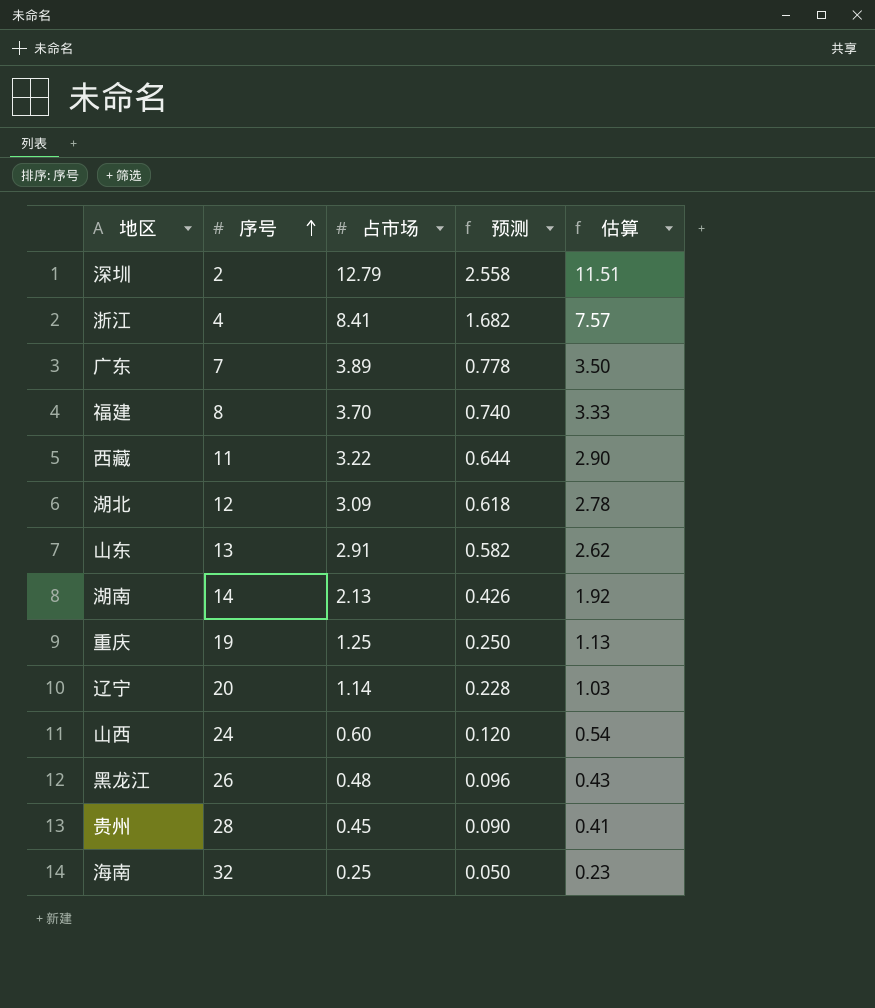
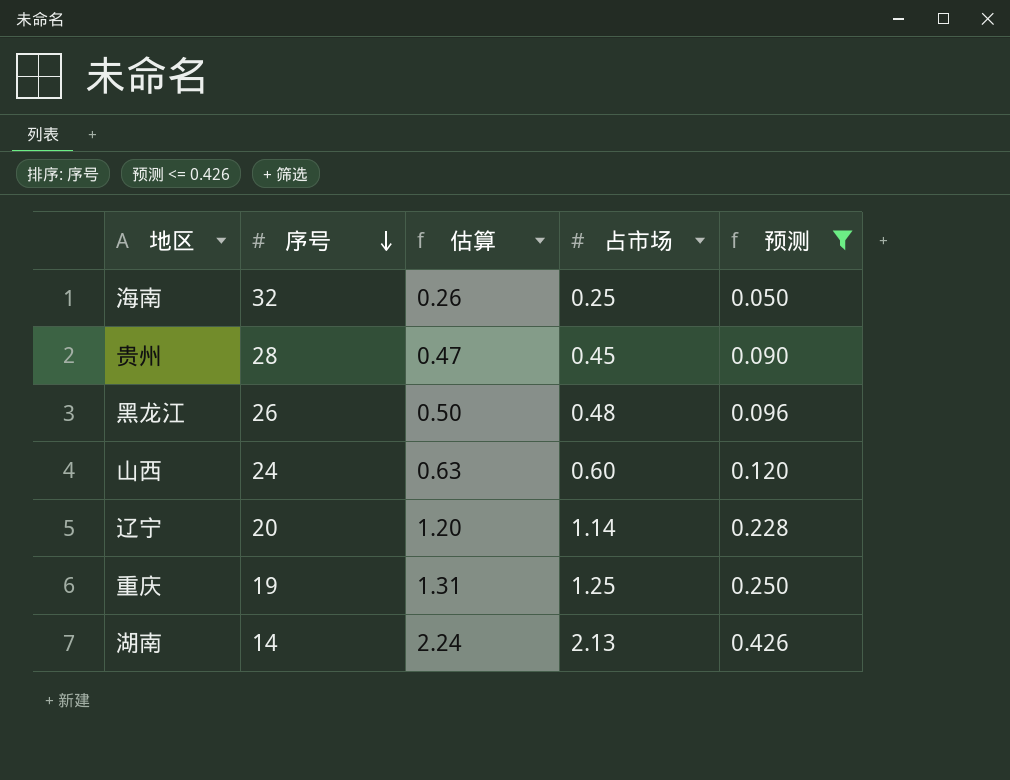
filter: none -> 预测 <= 0.426
row order: 序号 ascending -> 序号 descending
column 估算 | formula: [占市场] * 0.9 -> [占市场] * 1.05
column 估算 | position: 5 -> 3

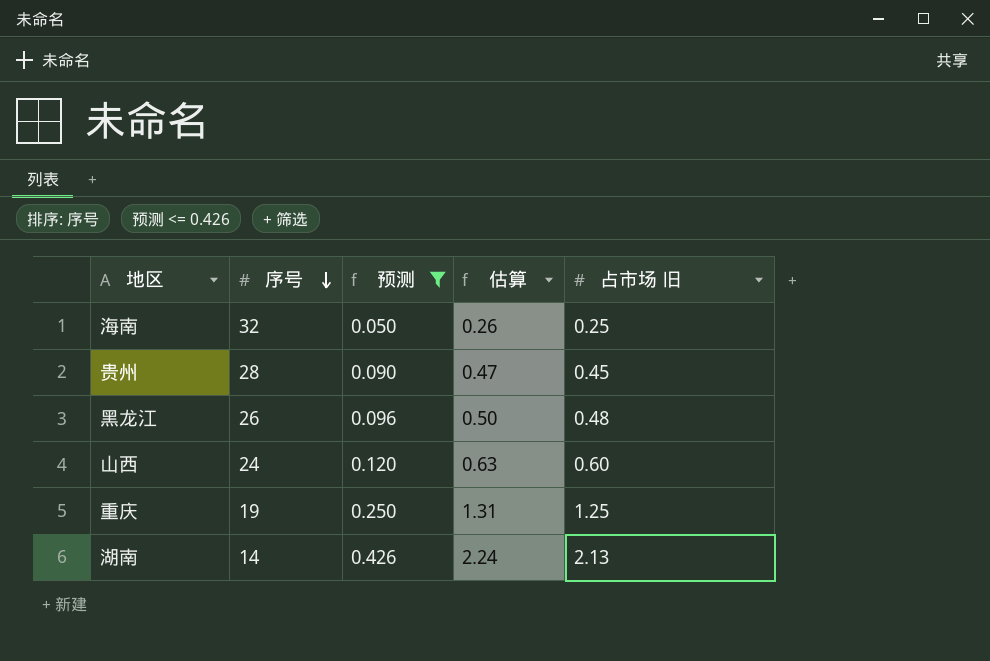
column 预测 | position: 5 -> 3
column name: 占市场 -> 占市场 旧
row 辽宁: 20 | 1.20 | 1.14 | 0.228 -> none

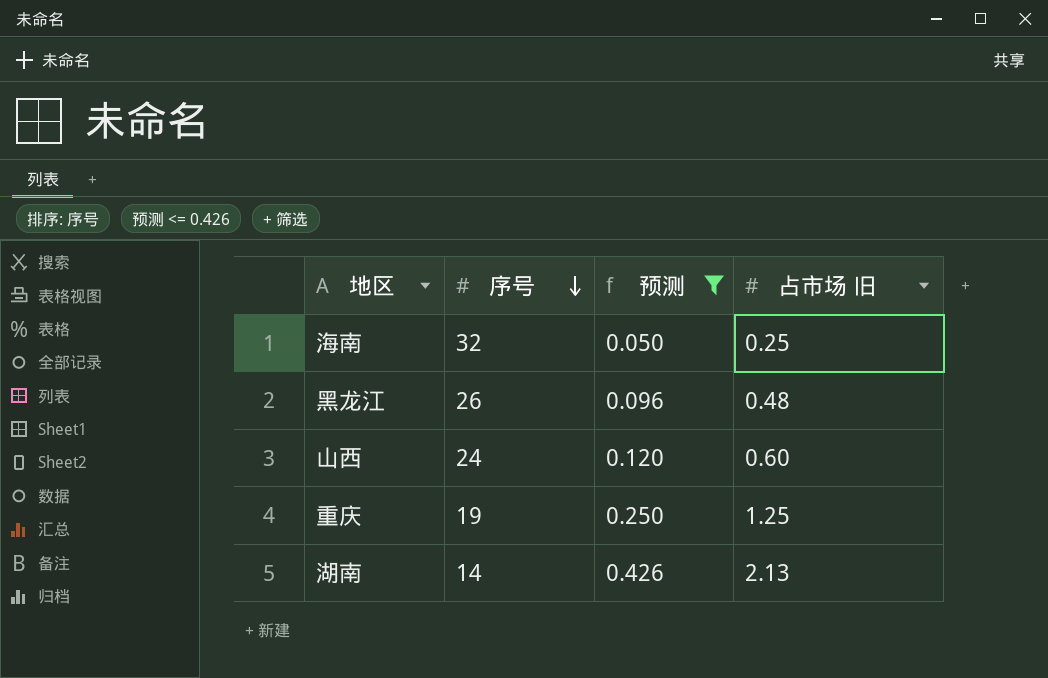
column 估算 | formula: [占市场 旧] * 1.05 -> none
row 贵州: 28 | 0.090 | 0.47 | 0.45 -> none

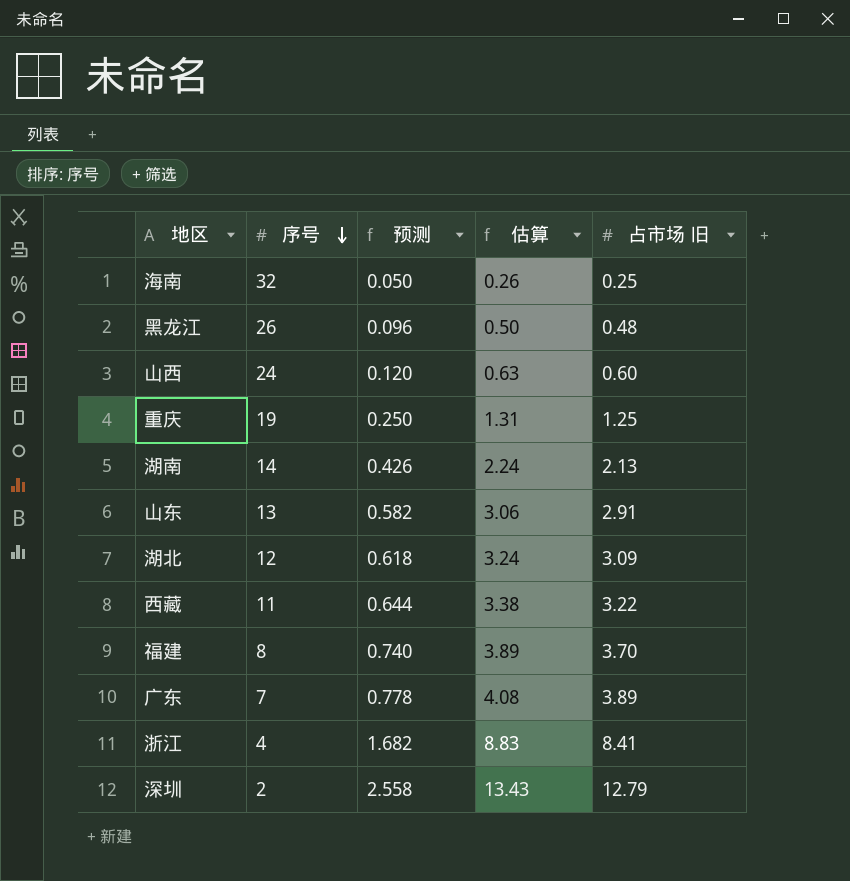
filter: 预测 <= 0.426 -> none
column 估算 | formula: none -> [占市场 旧] * 1.05

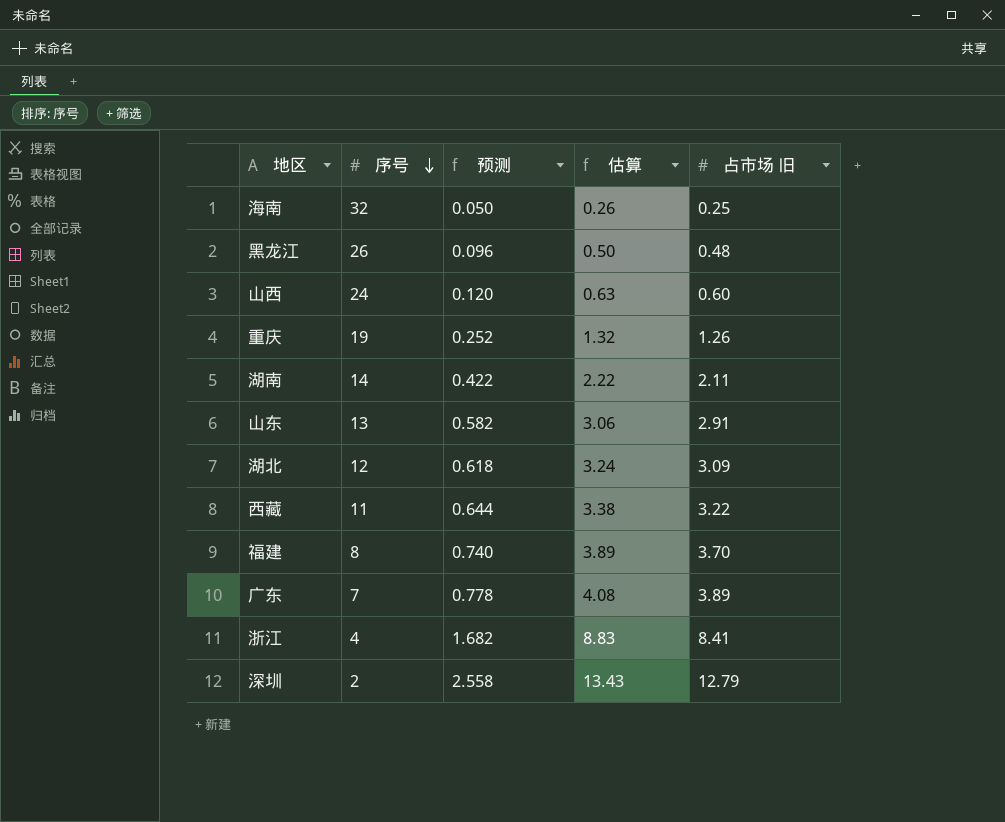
重庆 | 预测: 0.250 -> 0.252
重庆 | 估算: 1.31 -> 1.32
重庆 | 占市场 旧: 1.25 -> 1.26
湖南 | 预测: 0.426 -> 0.422
湖南 | 估算: 2.24 -> 2.22
湖南 | 占市场 旧: 2.13 -> 2.11

